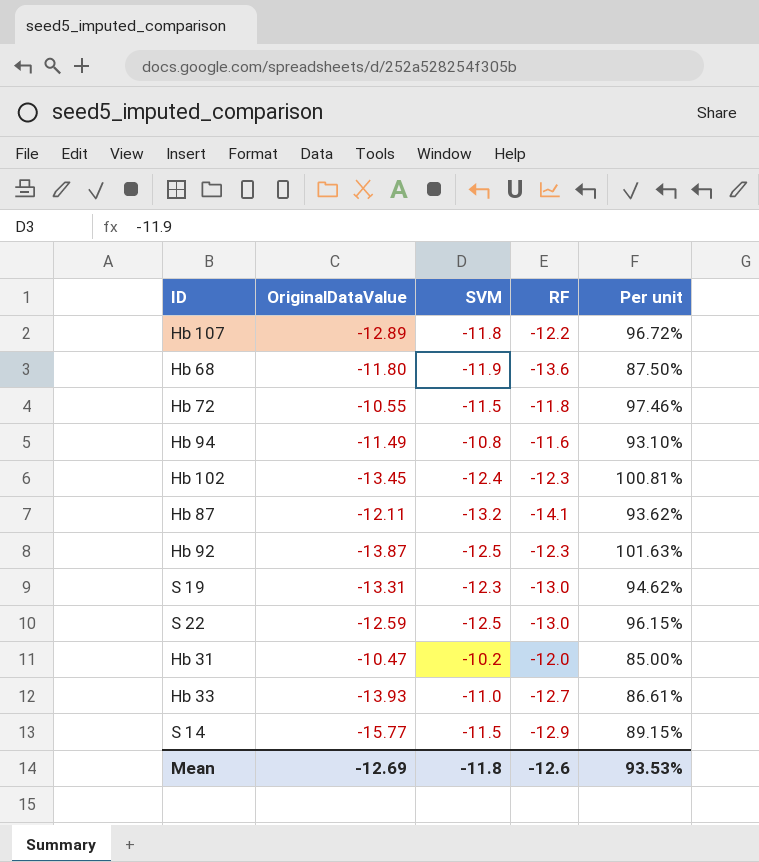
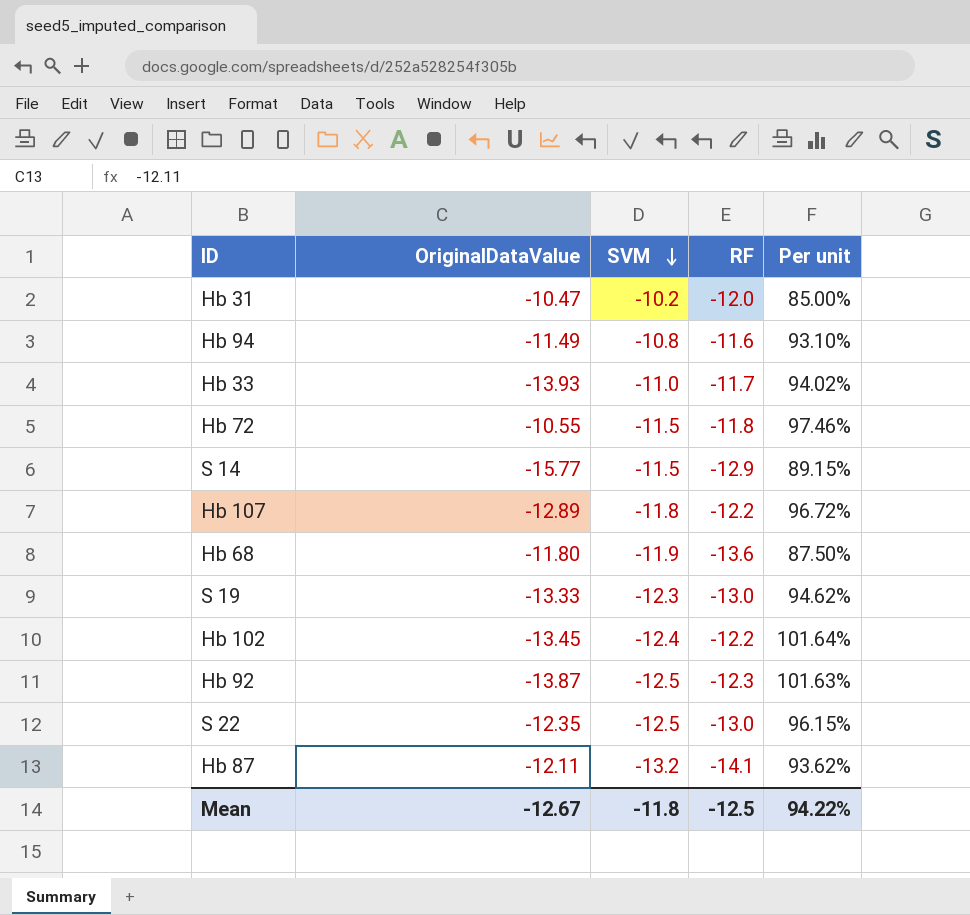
row order: none -> SVM descending
Hb 33 | RF: -12.7 -> -11.7
Hb 33 | Per unit: 86.61% -> 94.02%
S 19 | OriginalDataValue: -13.31 -> -13.33
Hb 102 | RF: -12.3 -> -12.2
Hb 102 | Per unit: 100.81% -> 101.64%
S 22 | OriginalDataValue: -12.59 -> -12.35
Mean | OriginalDataValue: -12.69 -> -12.67
Mean | RF: -12.6 -> -12.5
Mean | Per unit: 93.53% -> 94.22%

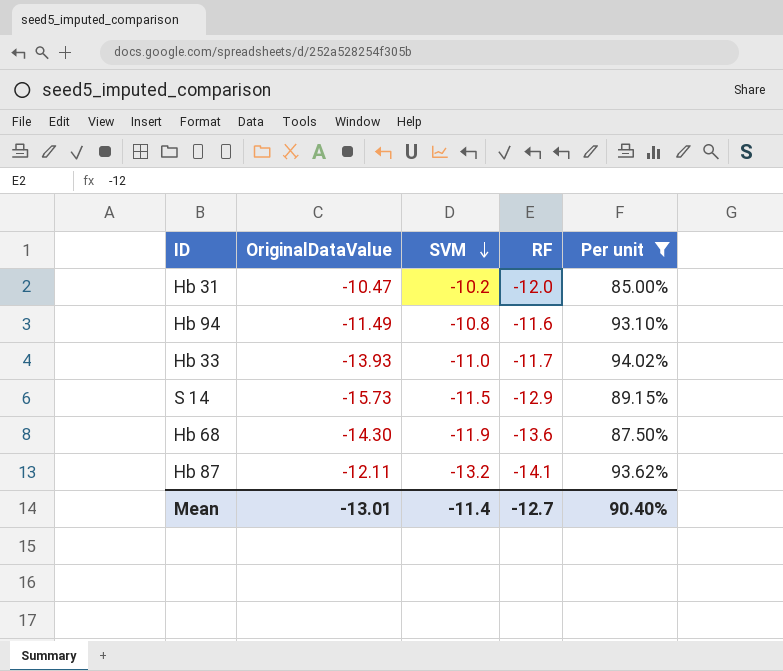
filter: none -> Per unit <= 94.02%
S 14 | OriginalDataValue: -15.77 -> -15.73
Hb 68 | OriginalDataValue: -11.80 -> -14.30
Mean | OriginalDataValue: -12.67 -> -13.01
Mean | SVM: -11.8 -> -11.4
Mean | RF: -12.5 -> -12.7
Mean | Per unit: 94.22% -> 90.40%

